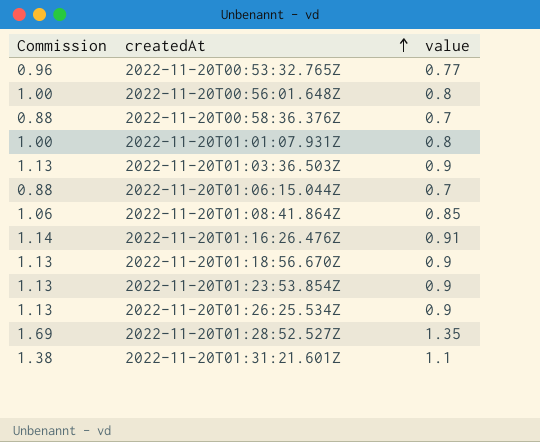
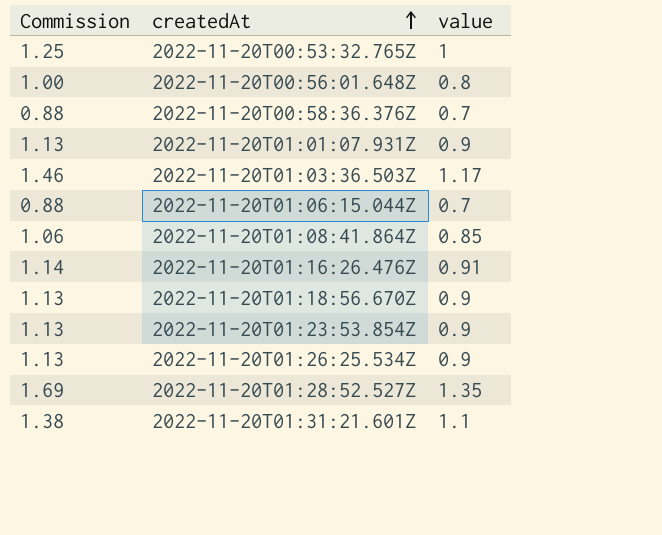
2022-11-20T00:53:32.765Z | Commission: 0.96 -> 1.25
2022-11-20T00:53:32.765Z | value: 0.77 -> 1
2022-11-20T01:01:07.931Z | Commission: 1.00 -> 1.13
2022-11-20T01:01:07.931Z | value: 0.8 -> 0.9
2022-11-20T01:03:36.503Z | Commission: 1.13 -> 1.46
2022-11-20T01:03:36.503Z | value: 0.9 -> 1.17

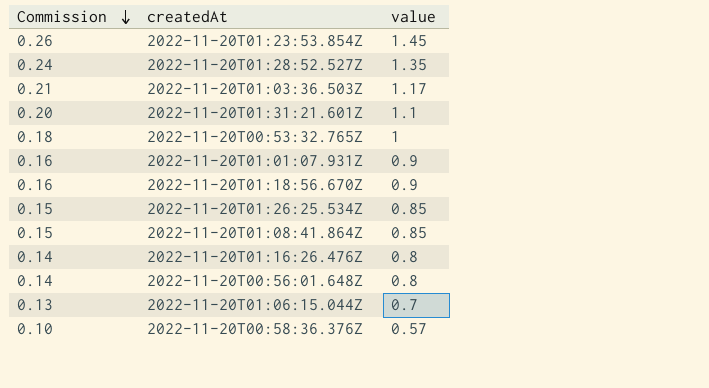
row order: createdAt ascending -> Commission descending
column Commission | formula: [value] * 1.25 -> [value] * 0.18
2022-11-20T01:23:53.854Z | value: 0.9 -> 1.45
2022-11-20T01:26:25.534Z | value: 0.9 -> 0.85
2022-11-20T01:16:26.476Z | value: 0.91 -> 0.8
2022-11-20T00:58:36.376Z | value: 0.7 -> 0.57

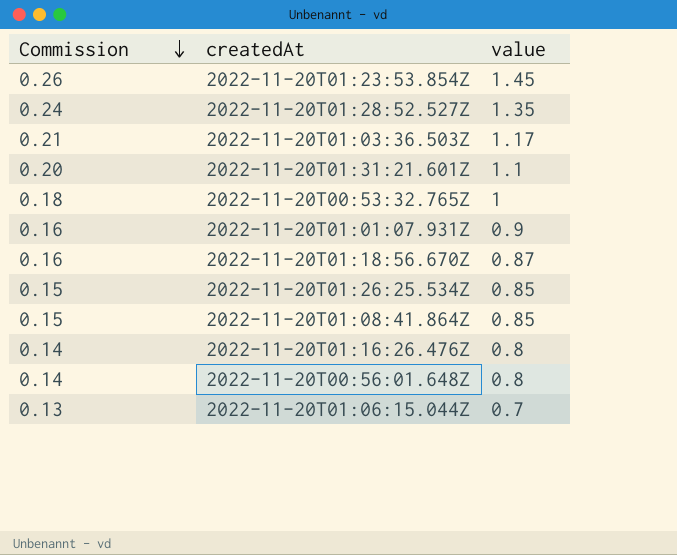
row 2022-11-20T00:58:36.376Z: 0.10 | 0.57 -> none
2022-11-20T01:18:56.670Z | value: 0.9 -> 0.87

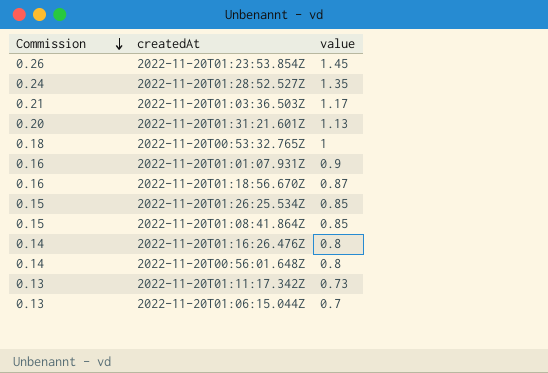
2022-11-20T01:31:21.601Z | value: 1.1 -> 1.13
row 2022-11-20T01:11:17.342Z: none -> 0.13 | 0.73

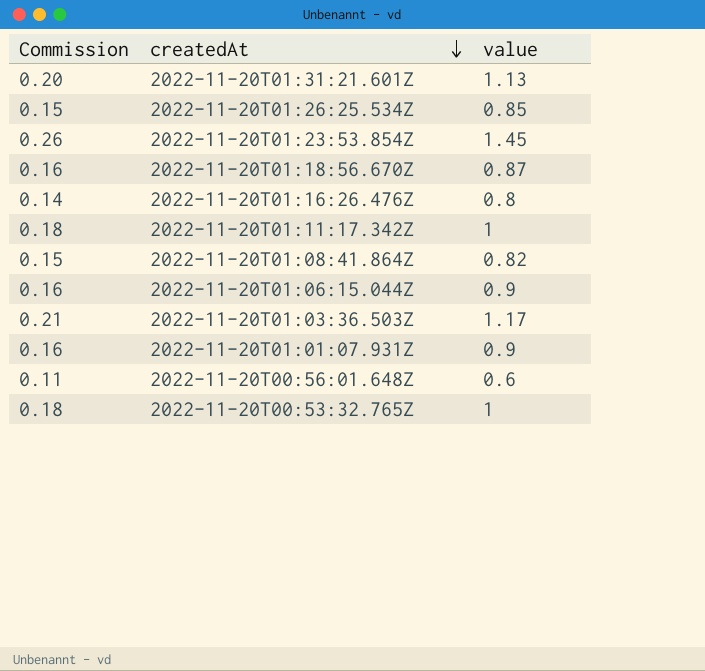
row order: Commission descending -> createdAt descending
row 2022-11-20T01:28:52.527Z: 0.24 | 1.35 -> none
2022-11-20T01:11:17.342Z | Commission: 0.13 -> 0.18
2022-11-20T01:11:17.342Z | value: 0.73 -> 1
2022-11-20T01:08:41.864Z | value: 0.85 -> 0.82
2022-11-20T01:06:15.044Z | Commission: 0.13 -> 0.16
2022-11-20T01:06:15.044Z | value: 0.7 -> 0.9
2022-11-20T00:56:01.648Z | Commission: 0.14 -> 0.11
2022-11-20T00:56:01.648Z | value: 0.8 -> 0.6

